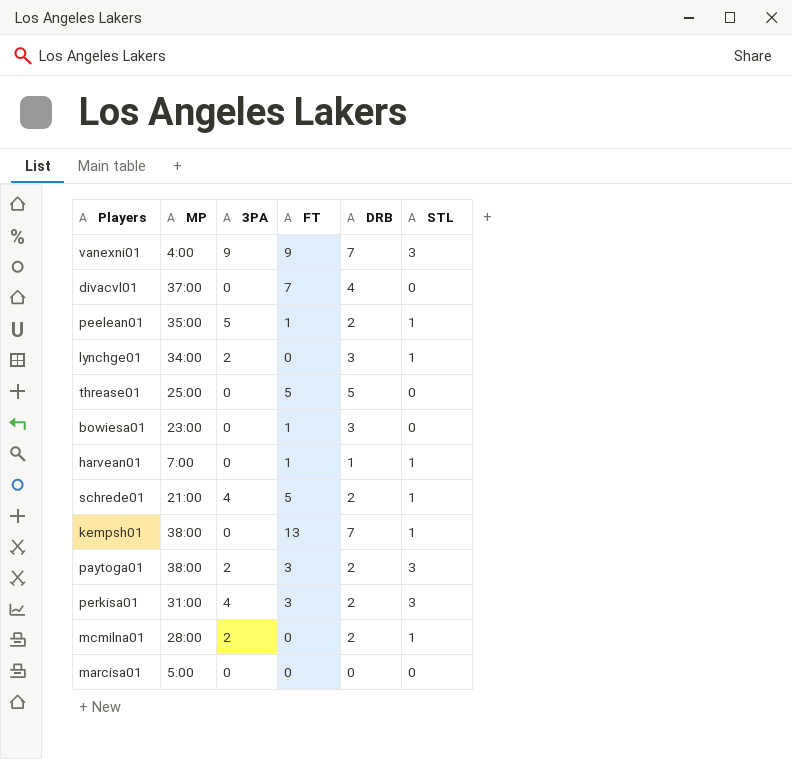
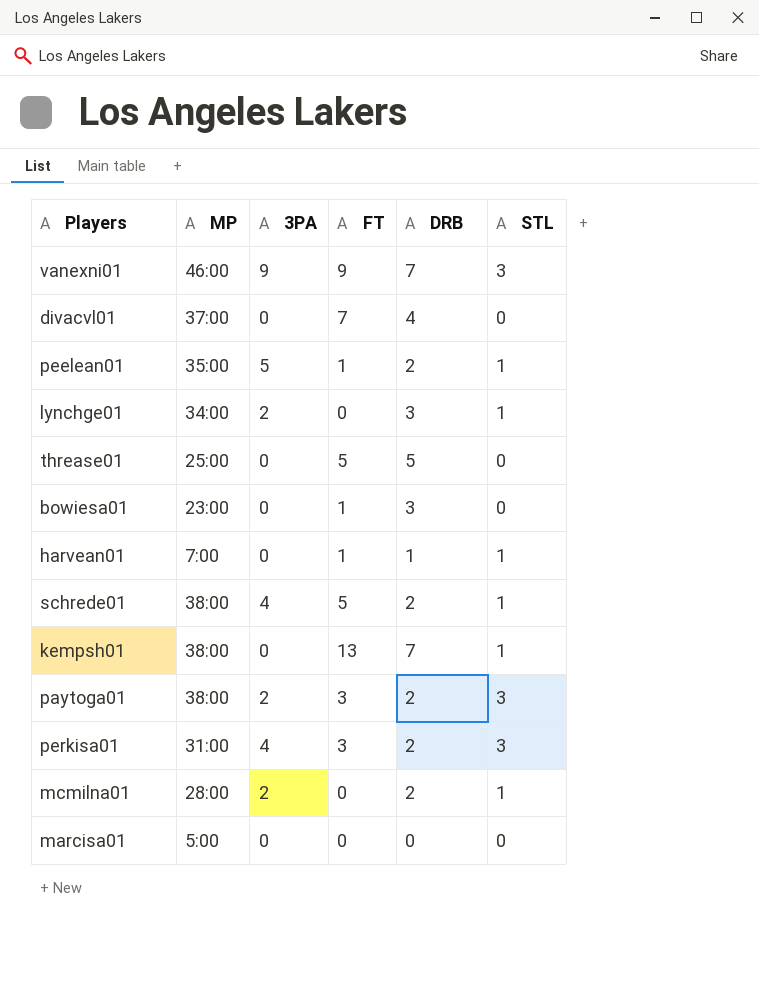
vanexni01 | MP: 4:00 -> 46:00
schrede01 | MP: 21:00 -> 38:00

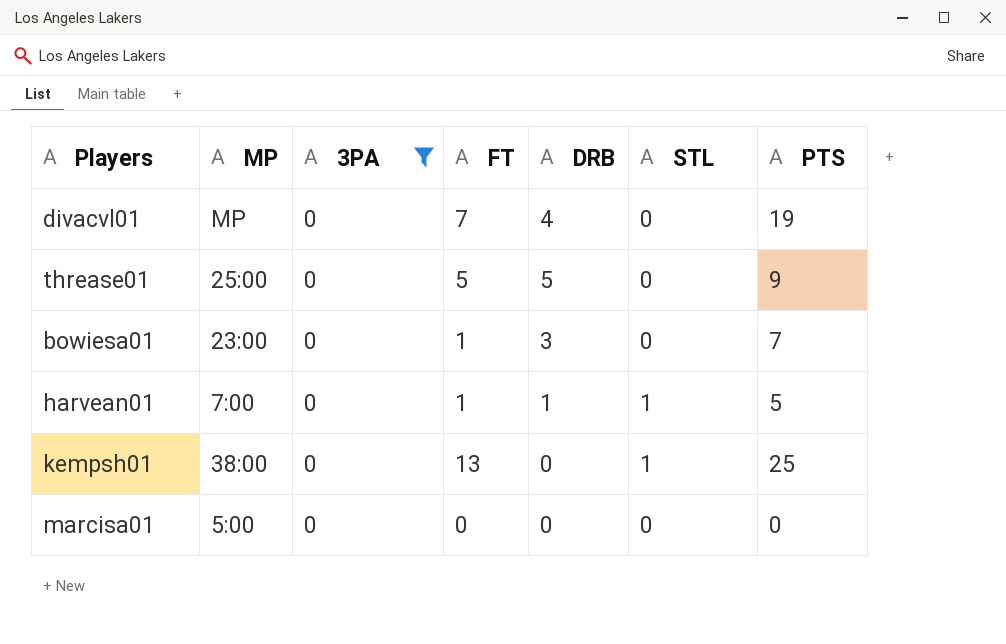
filter: none -> 3PA = 0
column PTS | position: none -> 7
divacvl01 | MP: 37:00 -> MP
kempsh01 | DRB: 7 -> 0

